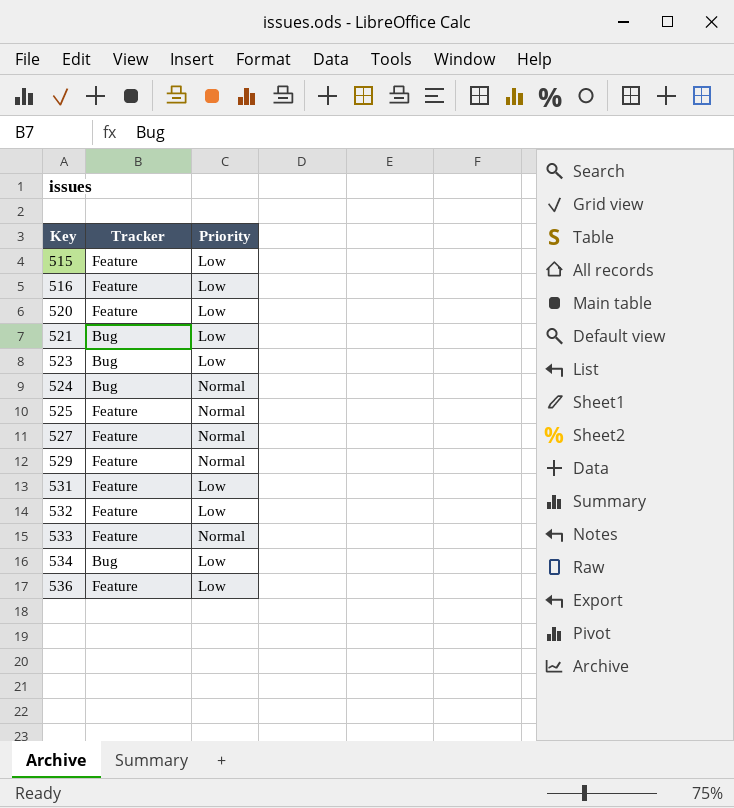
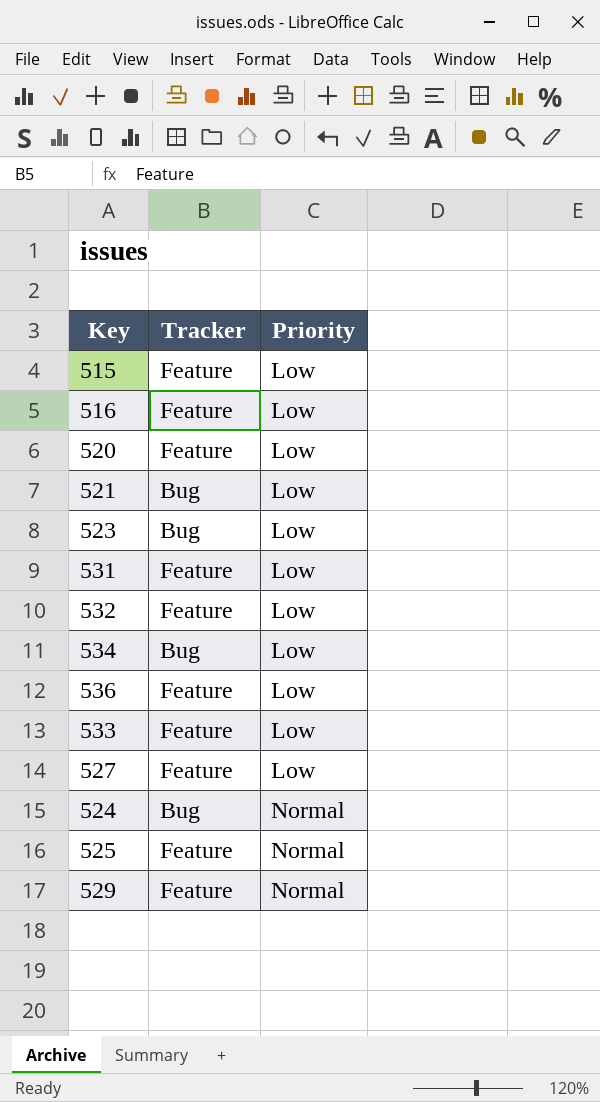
row order: Key ascending -> Priority ascending
533 | Priority: Normal -> Low
527 | Priority: Normal -> Low

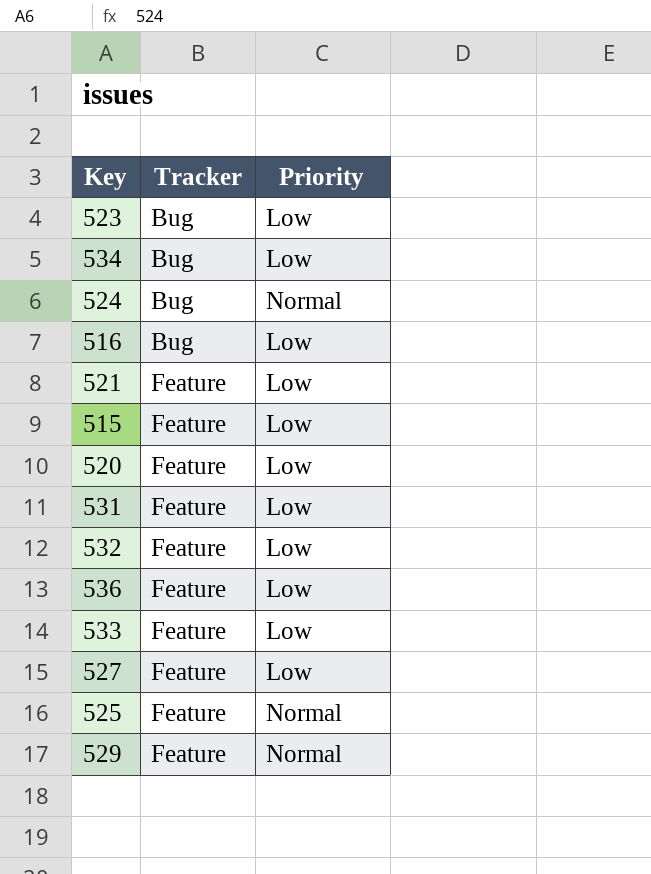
row order: Priority ascending -> Tracker ascending
516 | Tracker: Feature -> Bug
521 | Tracker: Bug -> Feature

